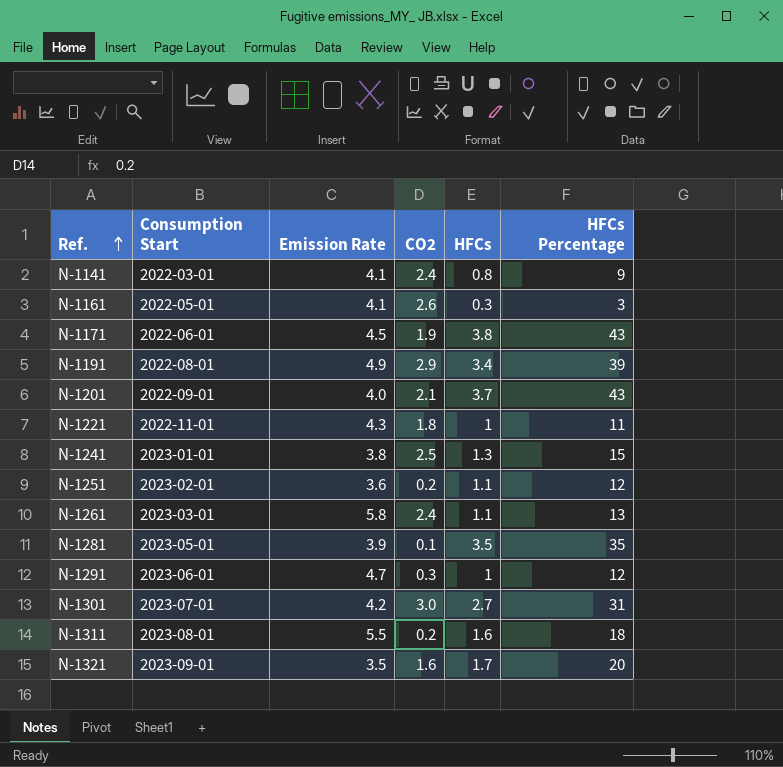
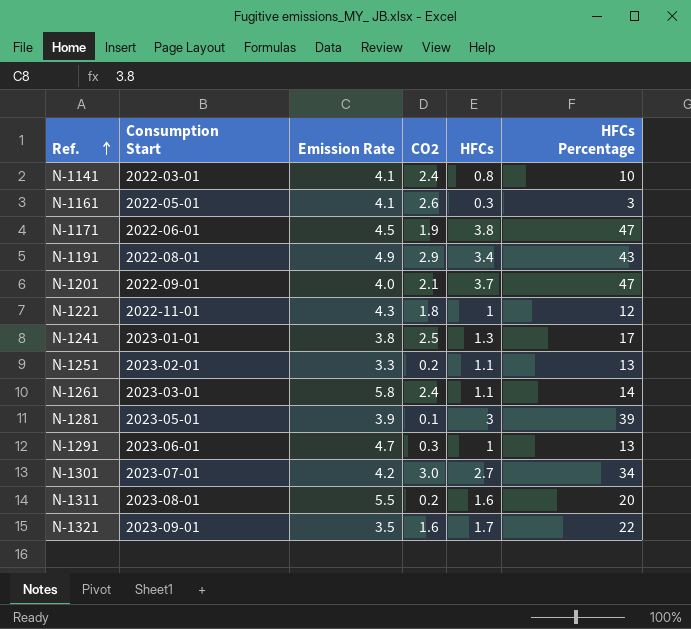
N-1141 | HFCs Percentage: 9 -> 10
N-1171 | HFCs Percentage: 43 -> 47
N-1191 | HFCs Percentage: 39 -> 43
N-1201 | HFCs Percentage: 43 -> 47
N-1221 | HFCs Percentage: 11 -> 12
N-1241 | HFCs Percentage: 15 -> 17
N-1251 | Emission Rate: 3.6 -> 3.3
N-1251 | HFCs Percentage: 12 -> 13
N-1261 | HFCs Percentage: 13 -> 14
N-1281 | HFCs: 3.5 -> 3
N-1281 | HFCs Percentage: 35 -> 39
N-1291 | HFCs Percentage: 12 -> 13
N-1301 | HFCs Percentage: 31 -> 34
N-1311 | HFCs Percentage: 18 -> 20
N-1321 | HFCs Percentage: 20 -> 22

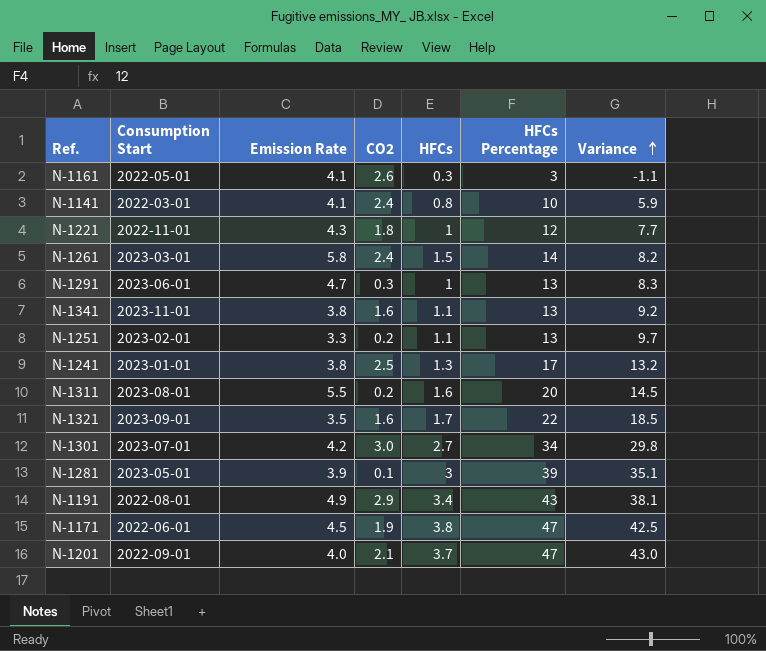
row order: Ref. ascending -> Variance ascending
column Variance | formula: none -> [HFCs Percentage] - [Emission Rate]
N-1261 | HFCs: 1.1 -> 1.5
row N-1341: none -> 2023-11-01 | 3.8 | 1.6 | 1.1 | 13 | 9.2

